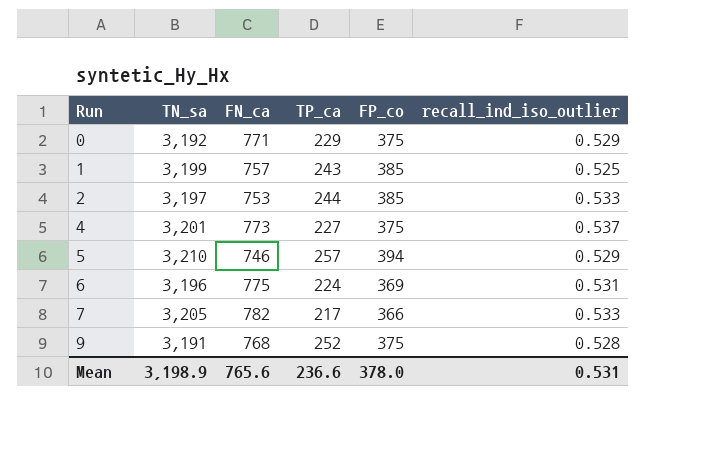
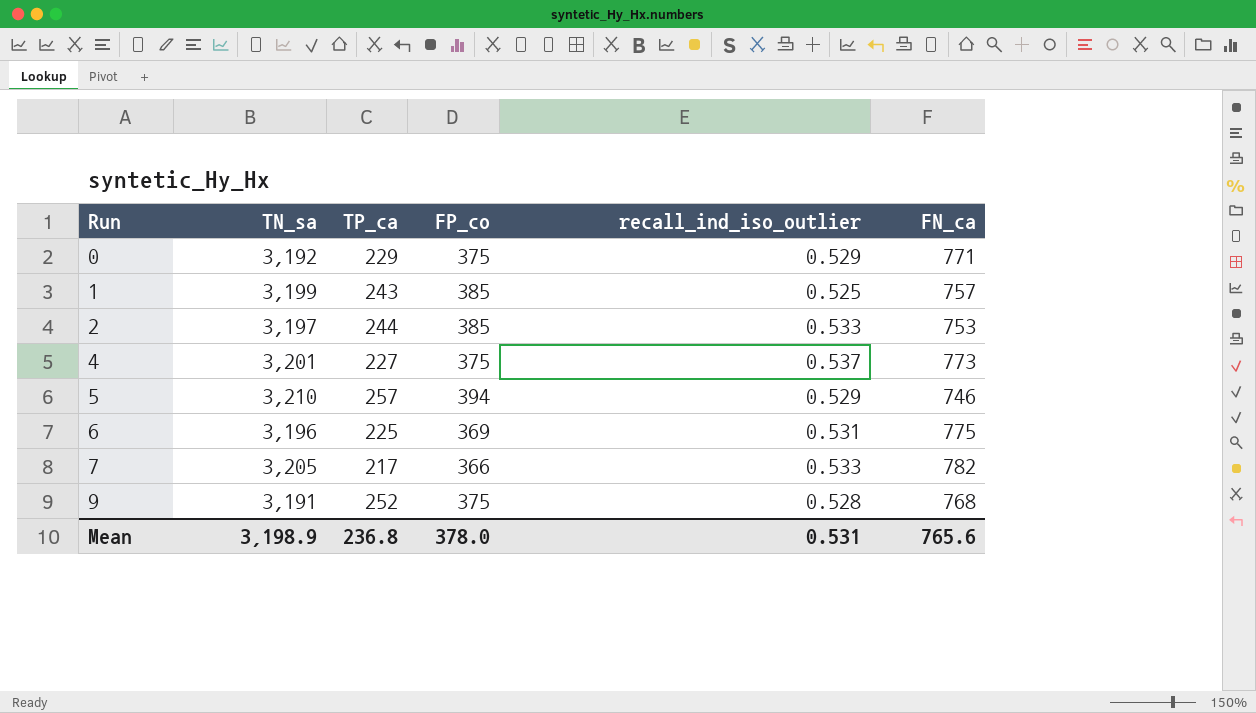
column FN_ca | position: 3 -> 6
6 | TP_ca: 224 -> 225
Mean | TP_ca: 236.6 -> 236.8

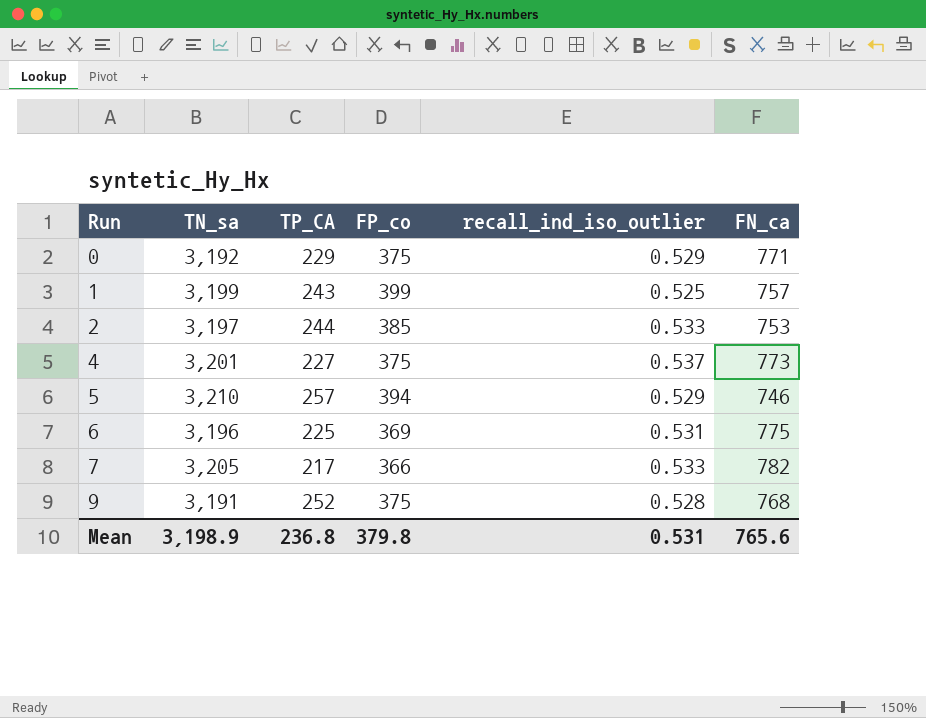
column name: TP_ca -> TP_CA
1 | FP_co: 385 -> 399
Mean | FP_co: 378.0 -> 379.8

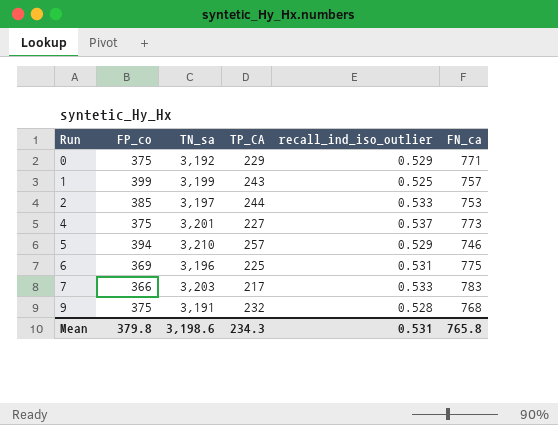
column FP_co | position: 4 -> 2
7 | TN_sa: 3,205 -> 3,203
7 | FN_ca: 782 -> 783
9 | TP_CA: 252 -> 232
Mean | TN_sa: 3,198.9 -> 3,198.6
Mean | TP_CA: 236.8 -> 234.3
Mean | FN_ca: 765.6 -> 765.8

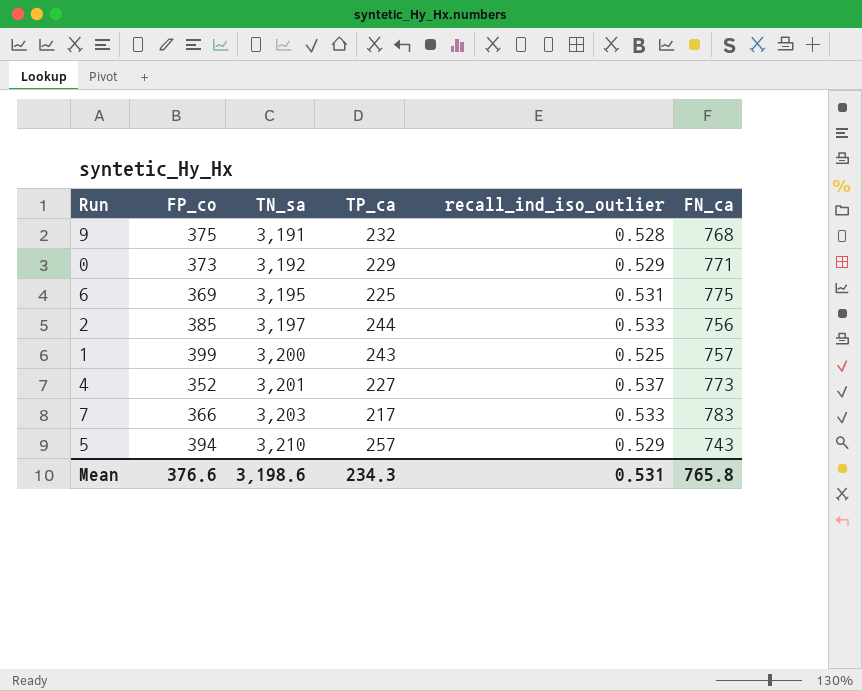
row order: Run ascending -> TN_sa ascending
column name: TP_CA -> TP_ca
0 | FP_co: 375 -> 373
6 | TN_sa: 3,196 -> 3,195
2 | FN_ca: 753 -> 756
1 | TN_sa: 3,199 -> 3,200
4 | FP_co: 375 -> 352
5 | FN_ca: 746 -> 743
Mean | FP_co: 379.8 -> 376.6

